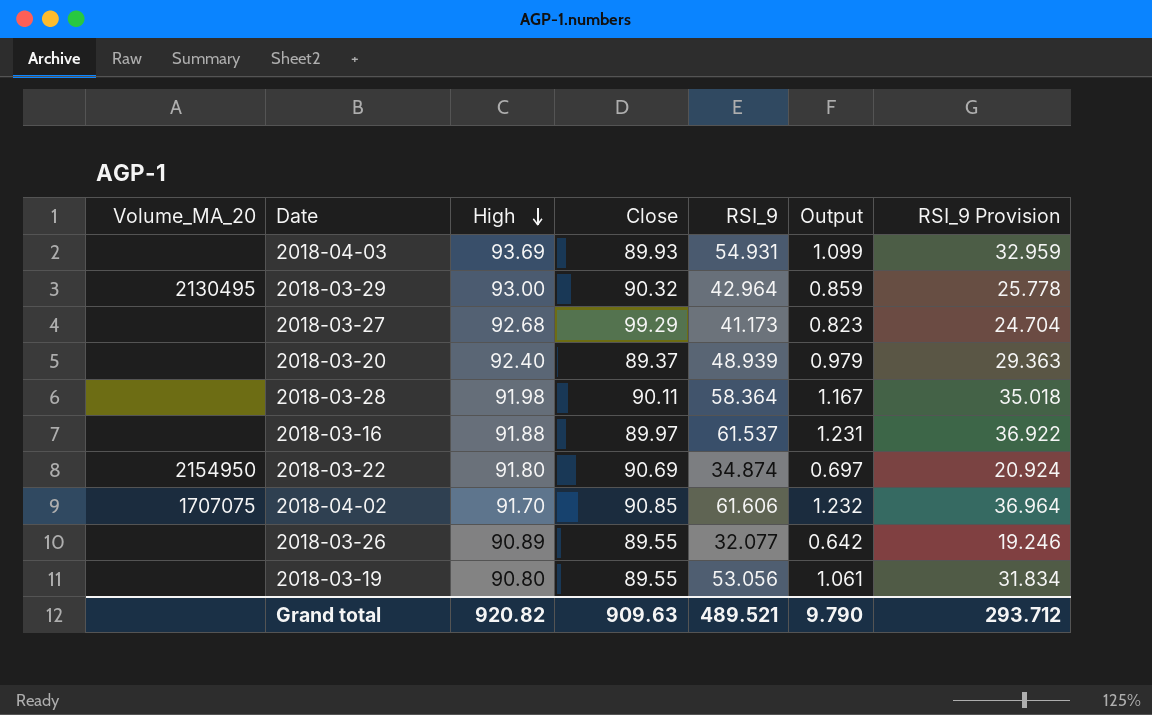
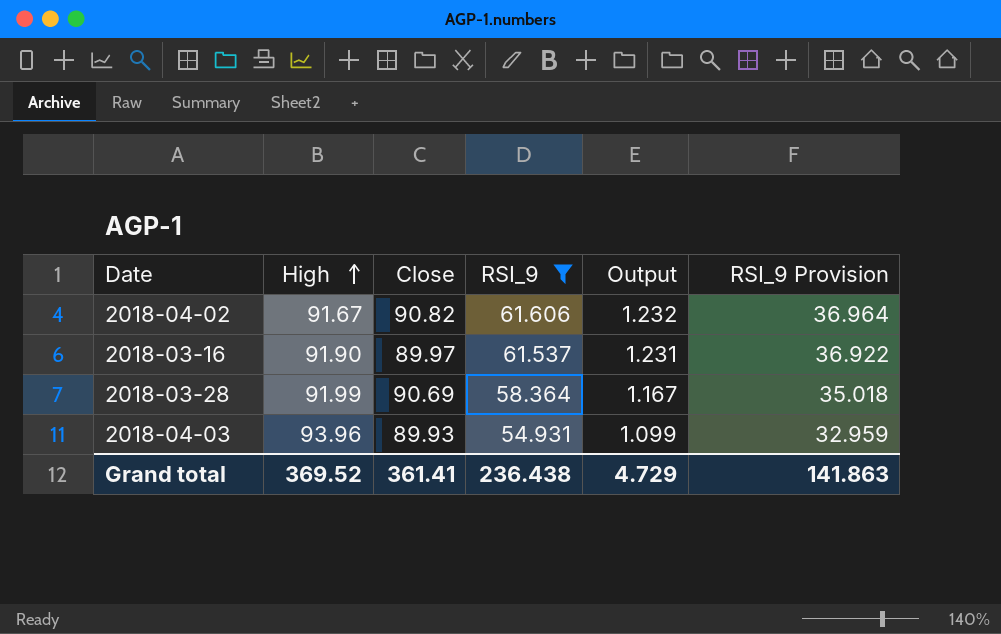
filter: none -> RSI_9 >= 54.931
row order: High descending -> High ascending
column Volume_MA_20 | position: 1 -> none
2018-04-02 | High: 91.70 -> 91.67
2018-04-02 | Close: 90.85 -> 90.82
2018-03-16 | High: 91.88 -> 91.90
2018-03-28 | High: 91.98 -> 91.99
2018-03-28 | Close: 90.11 -> 90.69
2018-04-03 | High: 93.69 -> 93.96
Grand total | High: 920.82 -> 369.52
Grand total | Close: 909.63 -> 361.41
Grand total | RSI_9: 489.521 -> 236.438
Grand total | Output: 9.790 -> 4.729
Grand total | RSI_9 Provision: 293.712 -> 141.863

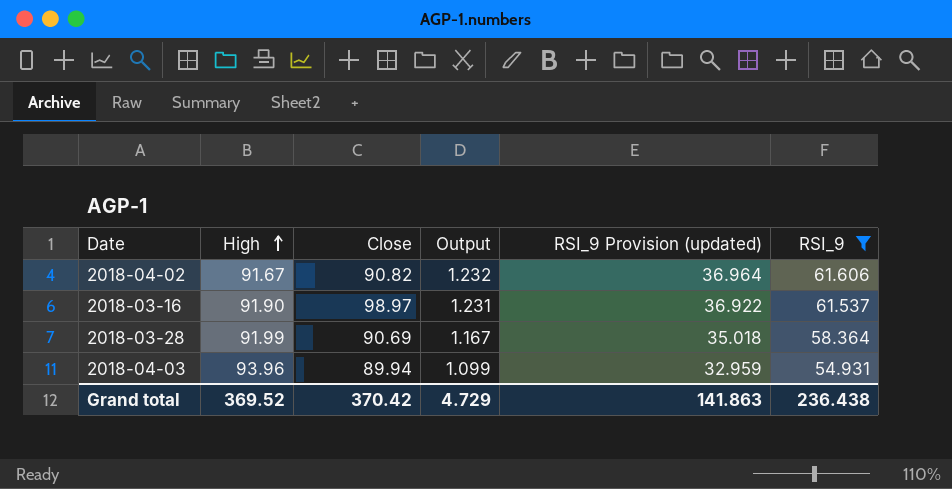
column name: RSI_9 Provision -> RSI_9 Provision (updated)
column RSI_9 | position: 4 -> 6
2018-03-16 | Close: 89.97 -> 98.97
2018-04-03 | Close: 89.93 -> 89.94
Grand total | Close: 361.41 -> 370.42

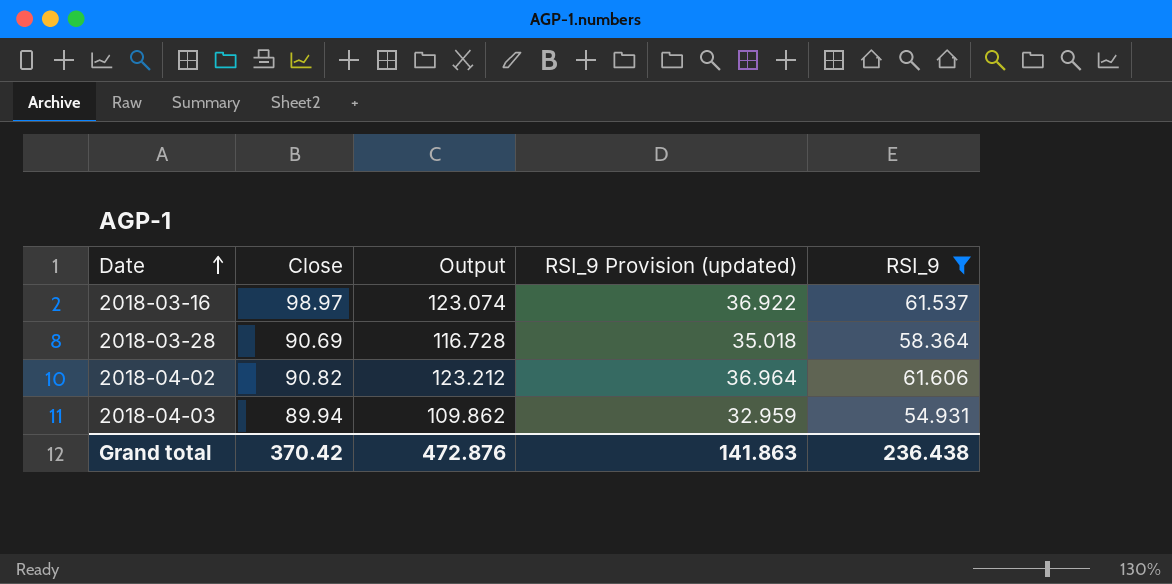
row order: High ascending -> Date ascending
column High | position: 2 -> none
column Output | formula: [RSI_9] * 0.02 -> [RSI_9] * 2
Grand total | Output: 4.729 -> 472.876

